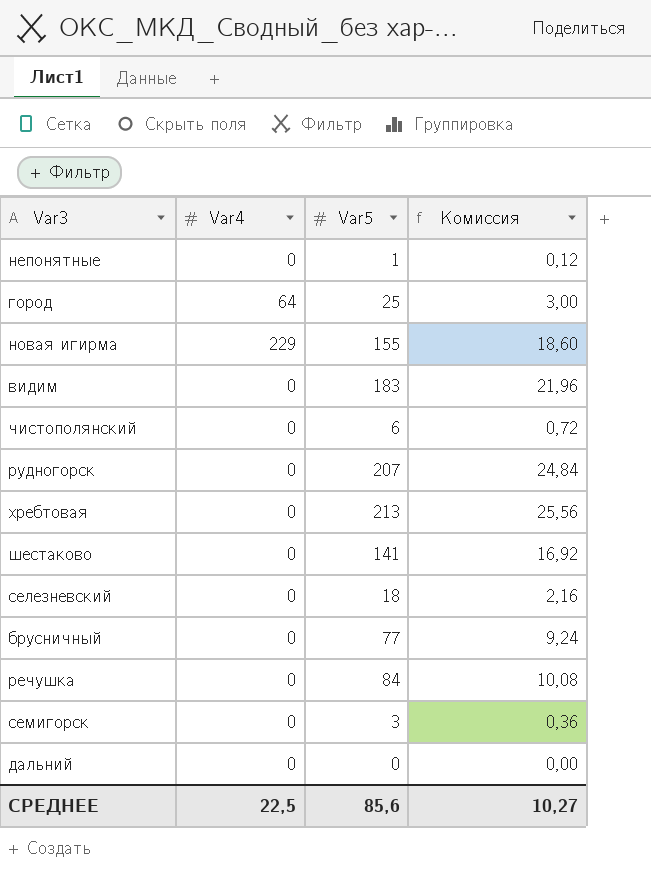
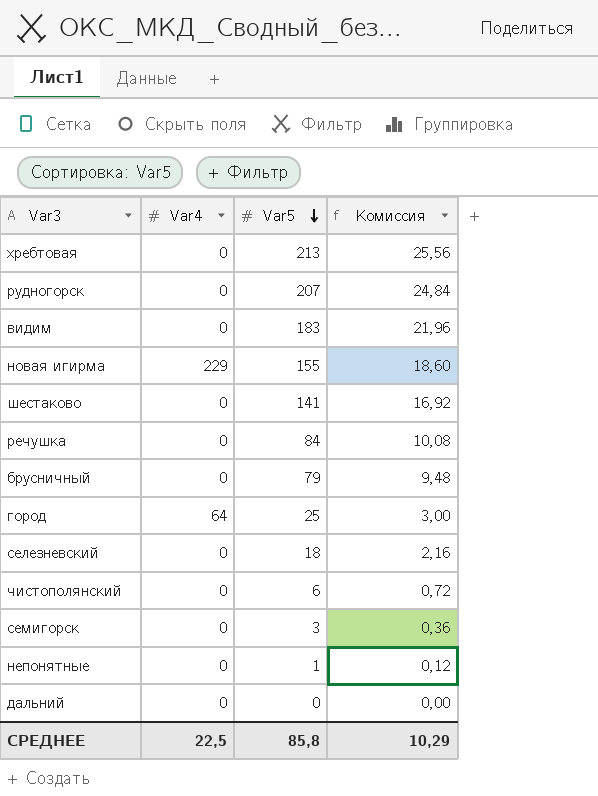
row order: none -> Var5 descending
брусничный | Var5: 77 -> 79
брусничный | Комиссия: 9,24 -> 9,48
СРЕДНЕЕ | Var5: 85,6 -> 85,8
СРЕДНЕЕ | Комиссия: 10,27 -> 10,29

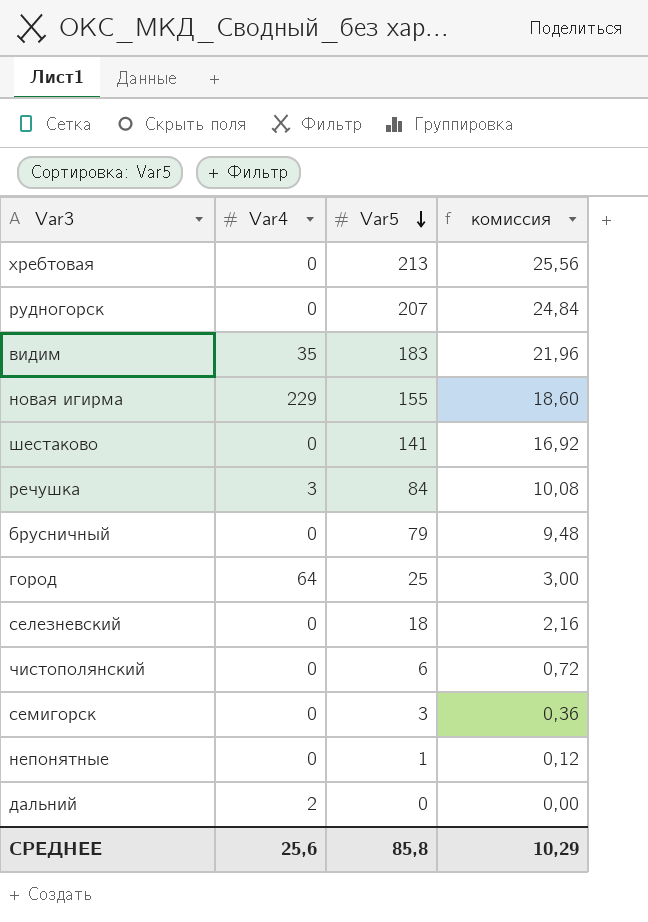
column name: Комиссия -> комиссия
видим | Var4: 0 -> 35
речушка | Var4: 0 -> 3
дальний | Var4: 0 -> 2
СРЕДНЕЕ | Var4: 22,5 -> 25,6

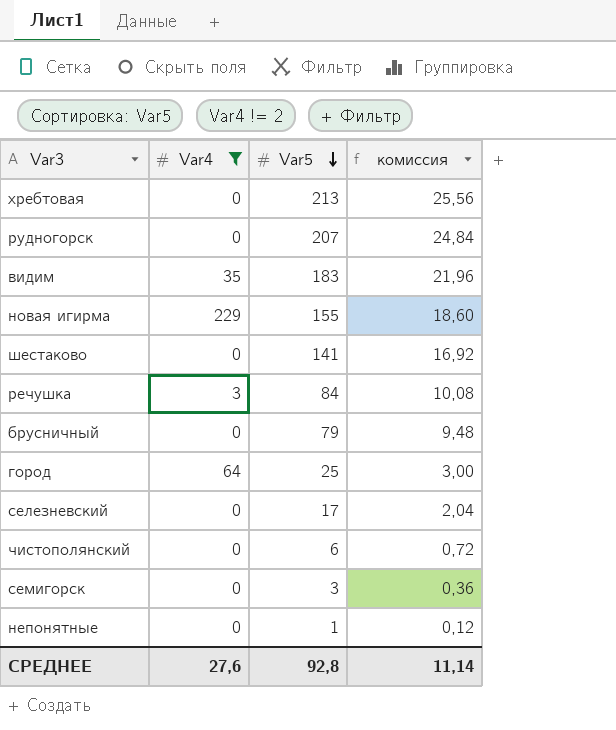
filter: none -> Var4 != 2
селезневский | Var5: 18 -> 17
селезневский | комиссия: 2,16 -> 2,04
СРЕДНЕЕ | Var4: 25,6 -> 27,6
СРЕДНЕЕ | Var5: 85,8 -> 92,8
СРЕДНЕЕ | комиссия: 10,29 -> 11,14

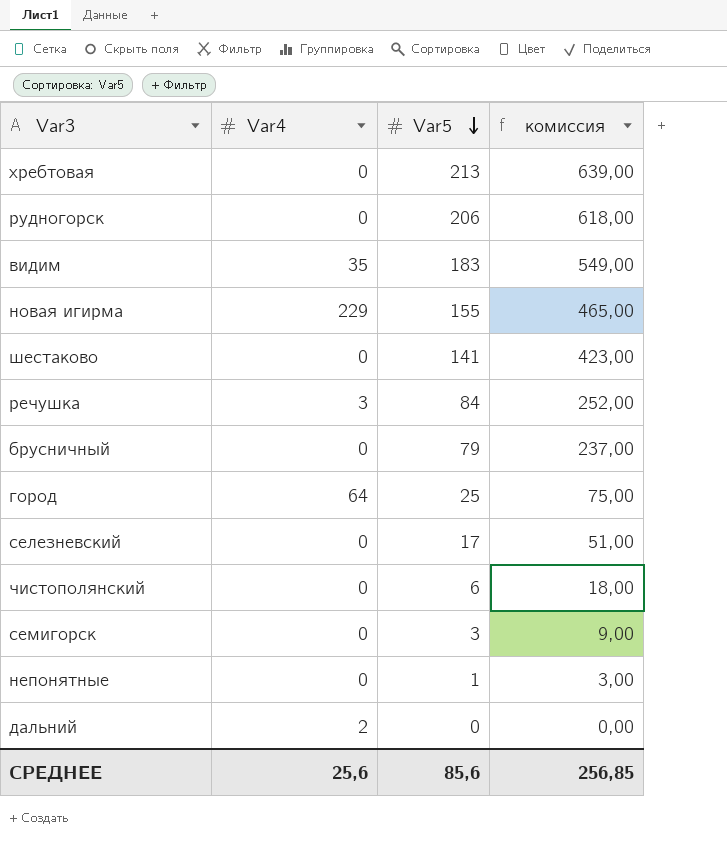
filter: Var4 != 2 -> none
column комиссия | formula: [Var5] * 0,12 -> [Var5] * 3
рудногорск | Var5: 207 -> 206
СРЕДНЕЕ | Var4: 27,6 -> 25,6
СРЕДНЕЕ | Var5: 92,8 -> 85,6
СРЕДНЕЕ | комиссия: 11,14 -> 256,85

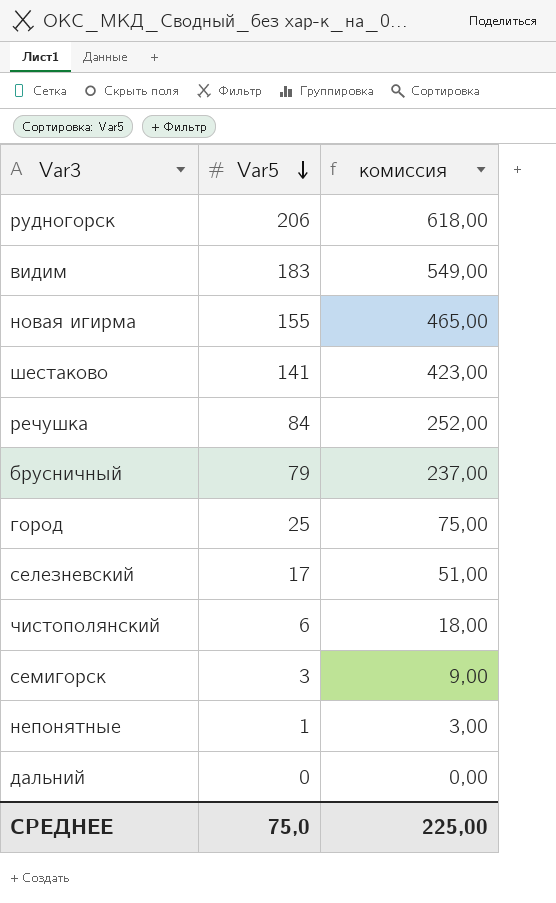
column Var4 | position: 2 -> none
row хребтовая: 0 | 213 | 639,00 -> none
СРЕДНЕЕ | Var5: 85,6 -> 75,0
СРЕДНЕЕ | комиссия: 256,85 -> 225,00

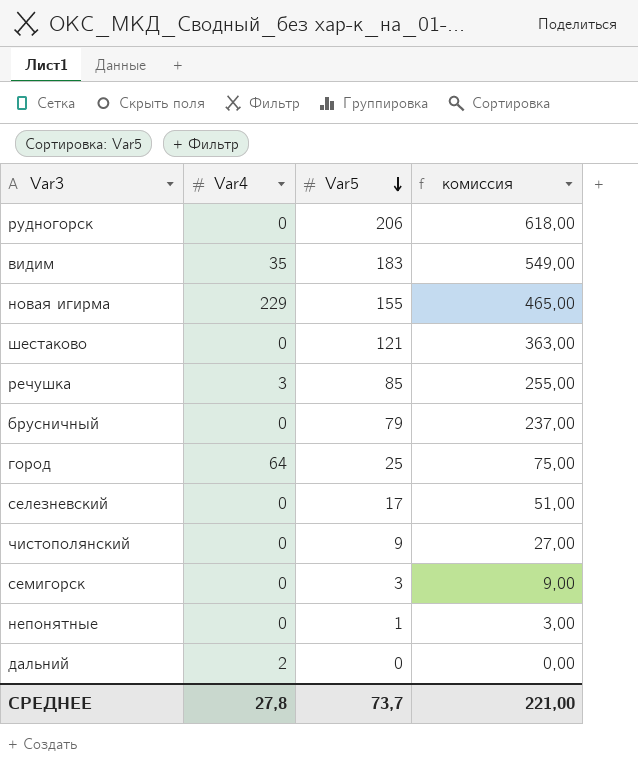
column Var4 | position: none -> 2
шестаково | Var5: 141 -> 121
шестаково | комиссия: 423,00 -> 363,00
речушка | Var5: 84 -> 85
речушка | комиссия: 252,00 -> 255,00
чистополянский | Var5: 6 -> 9
чистополянский | комиссия: 18,00 -> 27,00
СРЕДНЕЕ | Var5: 75,0 -> 73,7
СРЕДНЕЕ | комиссия: 225,00 -> 221,00

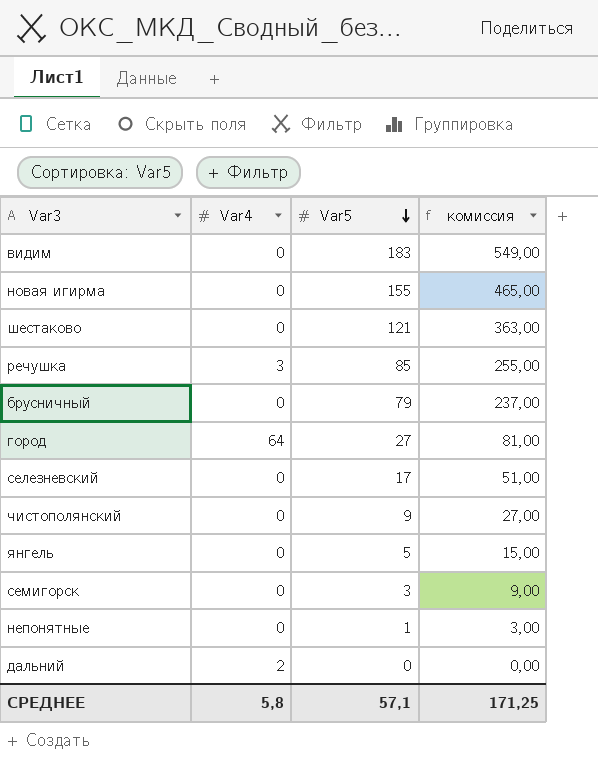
row рудногорск: 0 | 206 | 618,00 -> none
видим | Var4: 35 -> 0
новая игирма | Var4: 229 -> 0
город | Var5: 25 -> 27
город | комиссия: 75,00 -> 81,00
row янгель: none -> 0 | 5 | 15,00
СРЕДНЕЕ | Var4: 27,8 -> 5,8
СРЕДНЕЕ | Var5: 73,7 -> 57,1
СРЕДНЕЕ | комиссия: 221,00 -> 171,25

